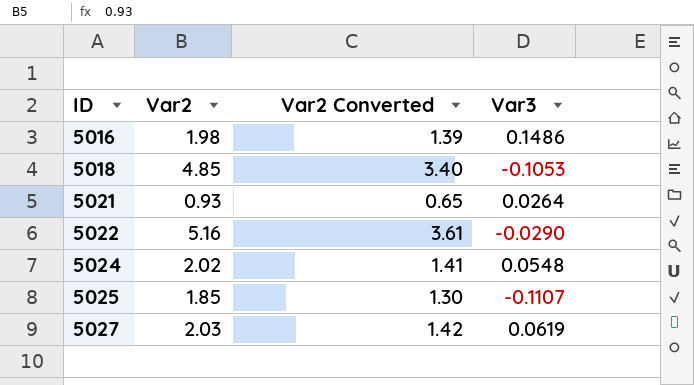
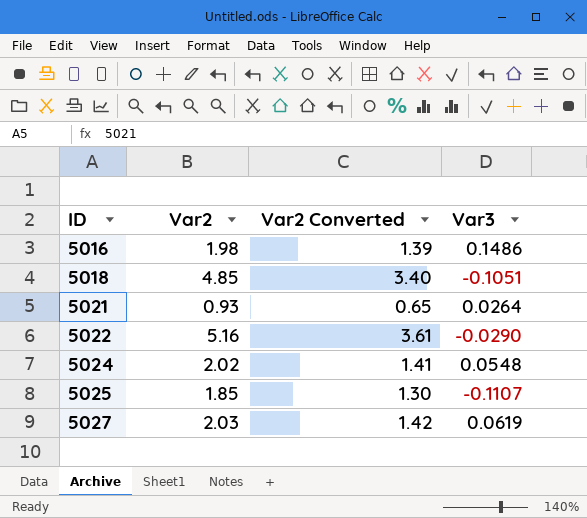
5018 | Var3: -0.1053 -> -0.1051

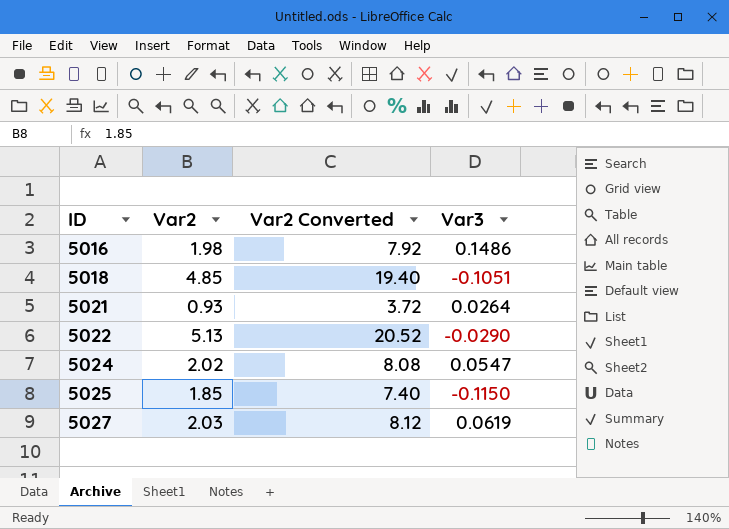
column Var2 Converted | formula: [Var2] * 0.7 -> [Var2] * 4
5022 | Var2: 5.16 -> 5.13
5024 | Var3: 0.0548 -> 0.0547
5025 | Var3: -0.1107 -> -0.1150

